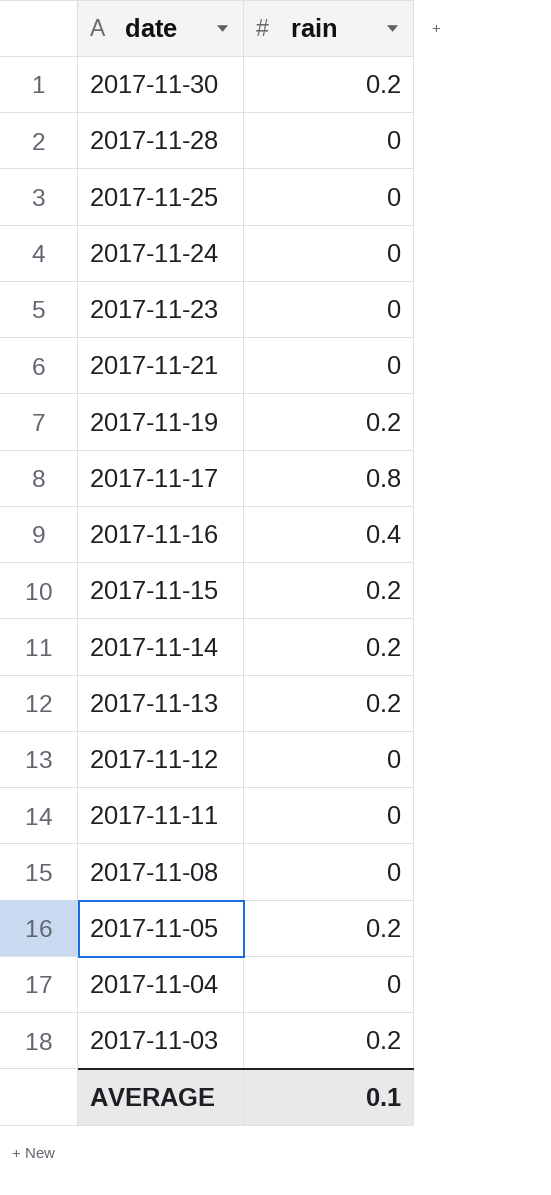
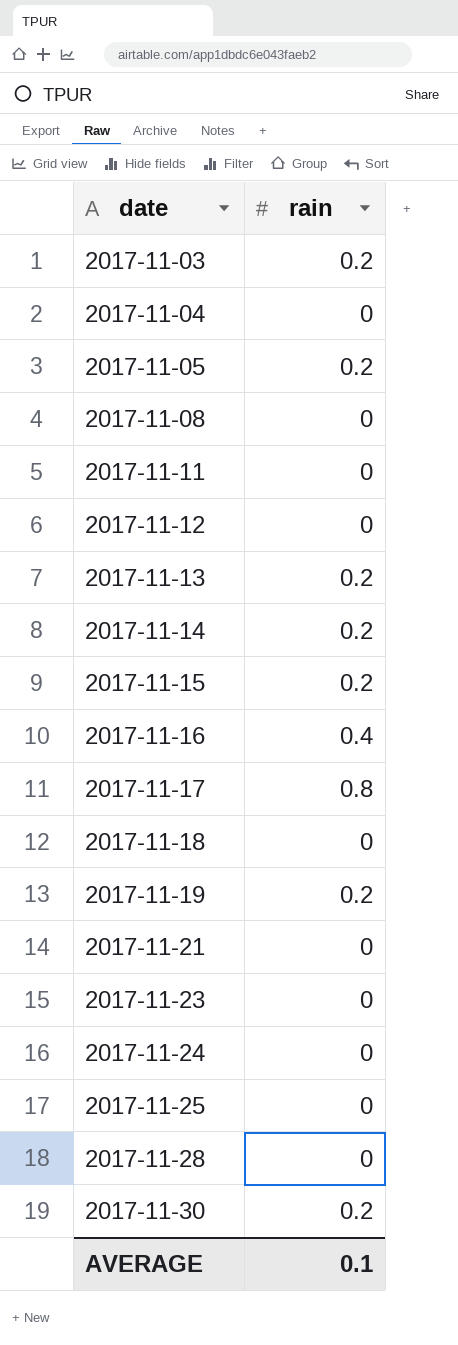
row order: date descending -> date ascending
row 2017-11-18: none -> 0

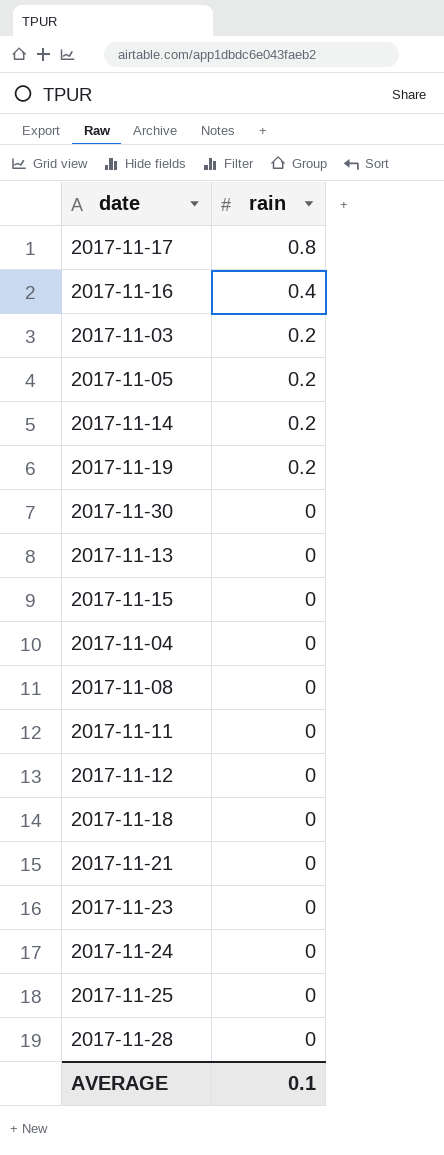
row order: date ascending -> rain descending
2017-11-30 | rain: 0.2 -> 0
2017-11-13 | rain: 0.2 -> 0
2017-11-15 | rain: 0.2 -> 0

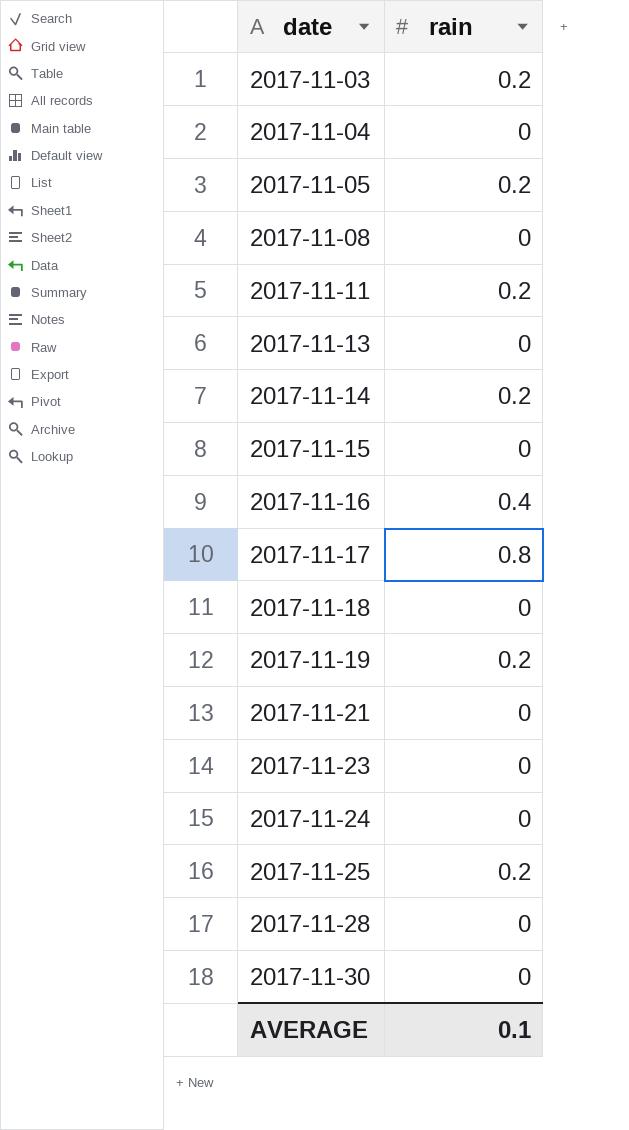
row order: rain descending -> date ascending
row 2017-11-12: 0 -> none
2017-11-11 | rain: 0 -> 0.2
2017-11-25 | rain: 0 -> 0.2

